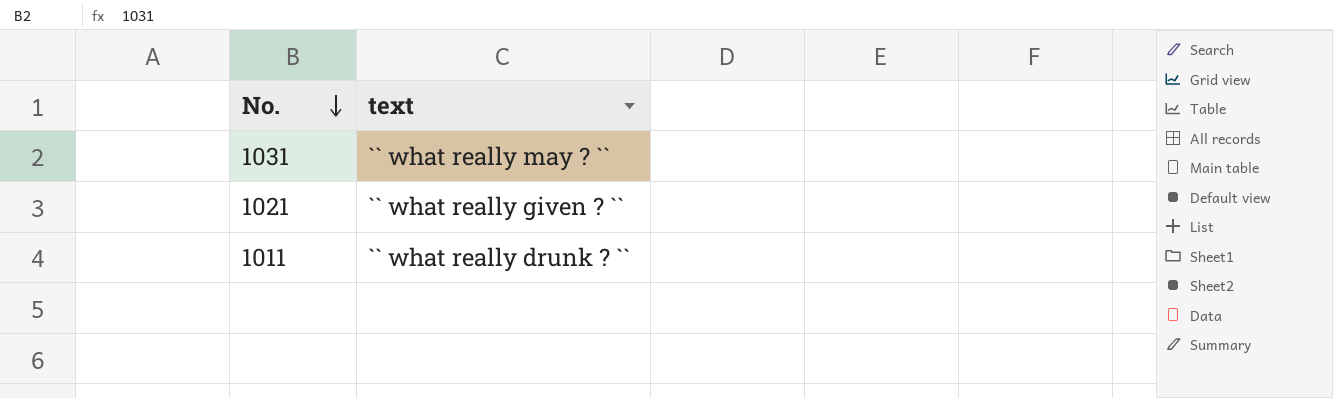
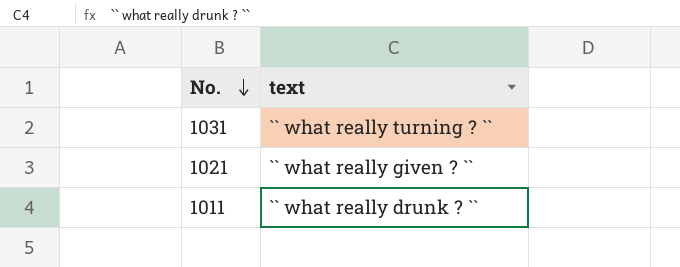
1031 | text: `` what really may ? `` -> `` what really turning ? ``

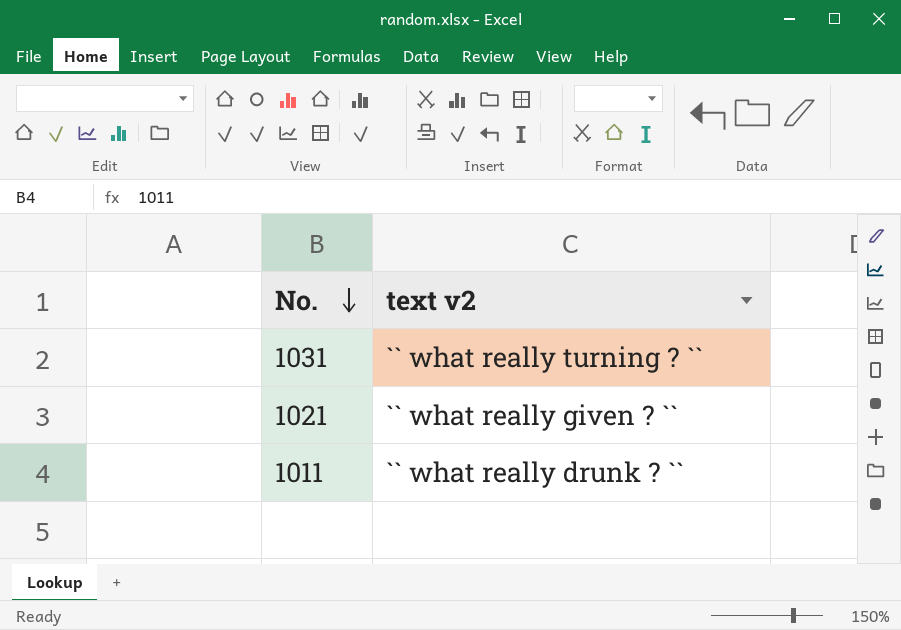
column name: text -> text v2

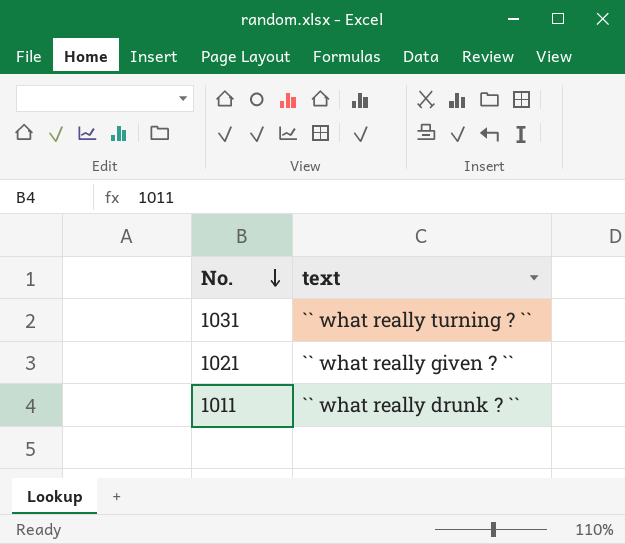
column name: text v2 -> text

